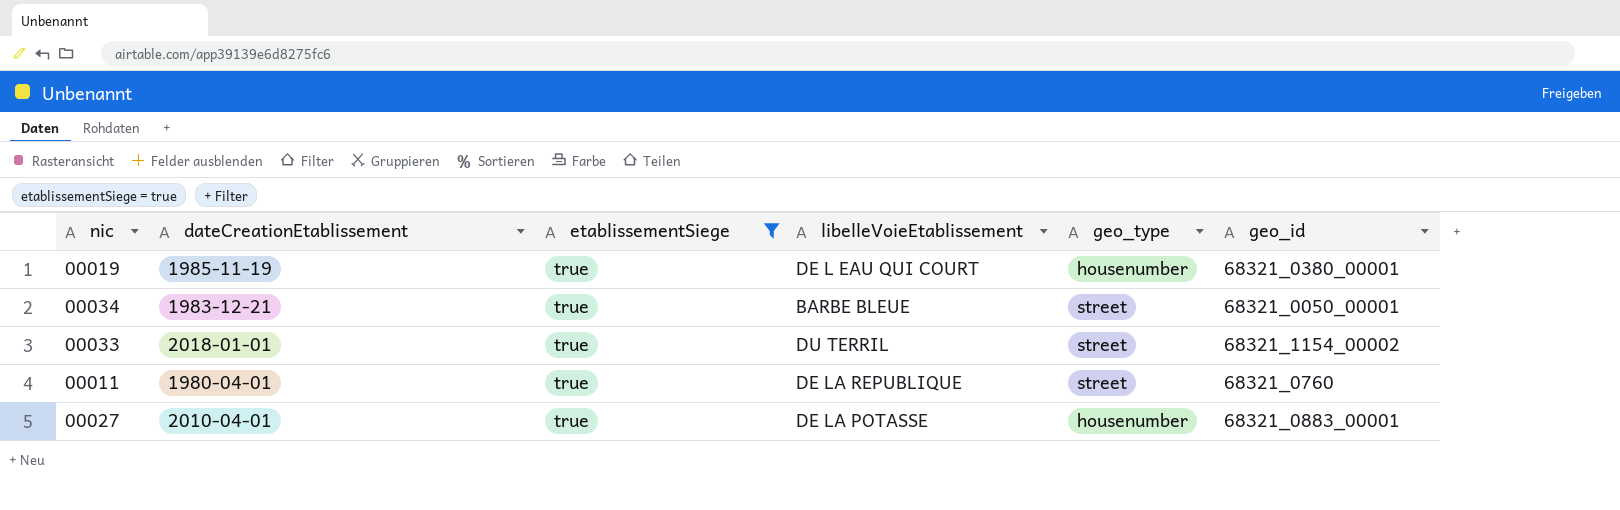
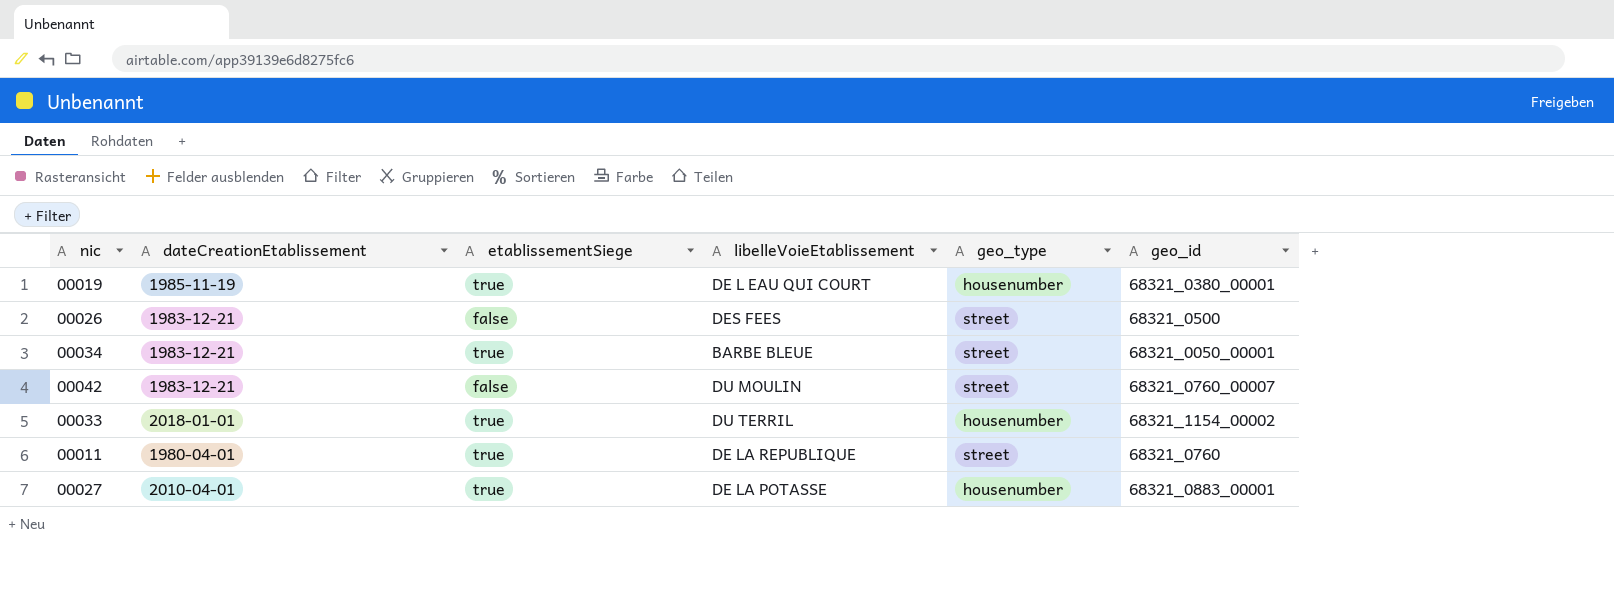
filter: etablissementSiege = true -> none
00033 | geo_type: street -> housenumber

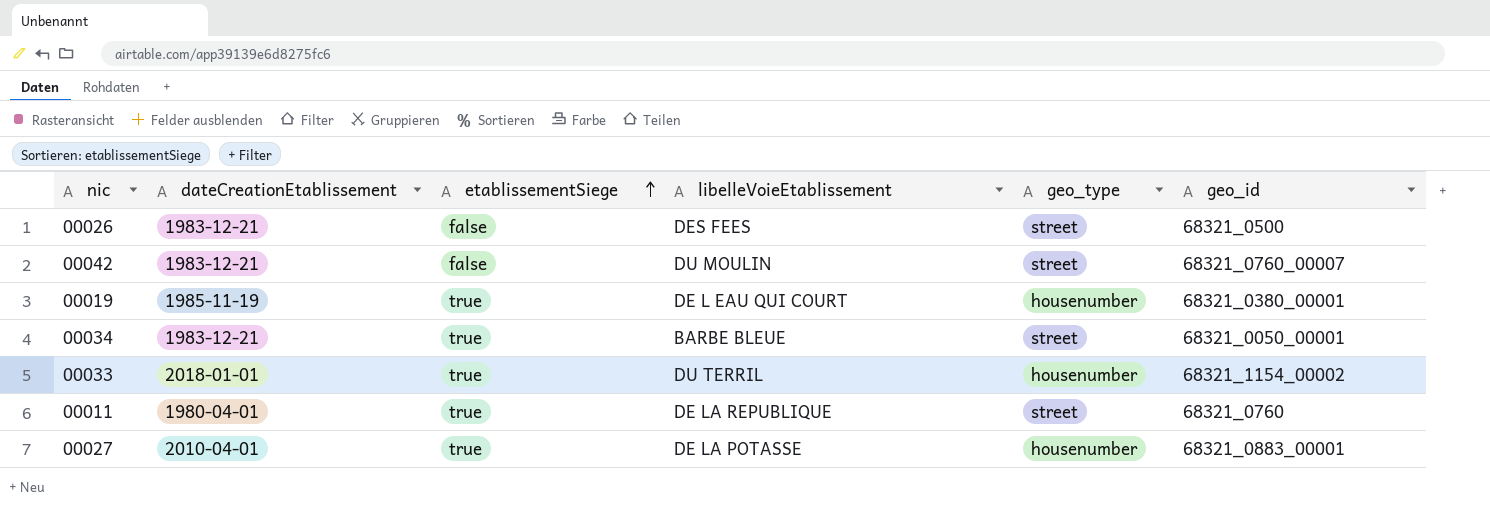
row order: none -> etablissementSiege ascending

